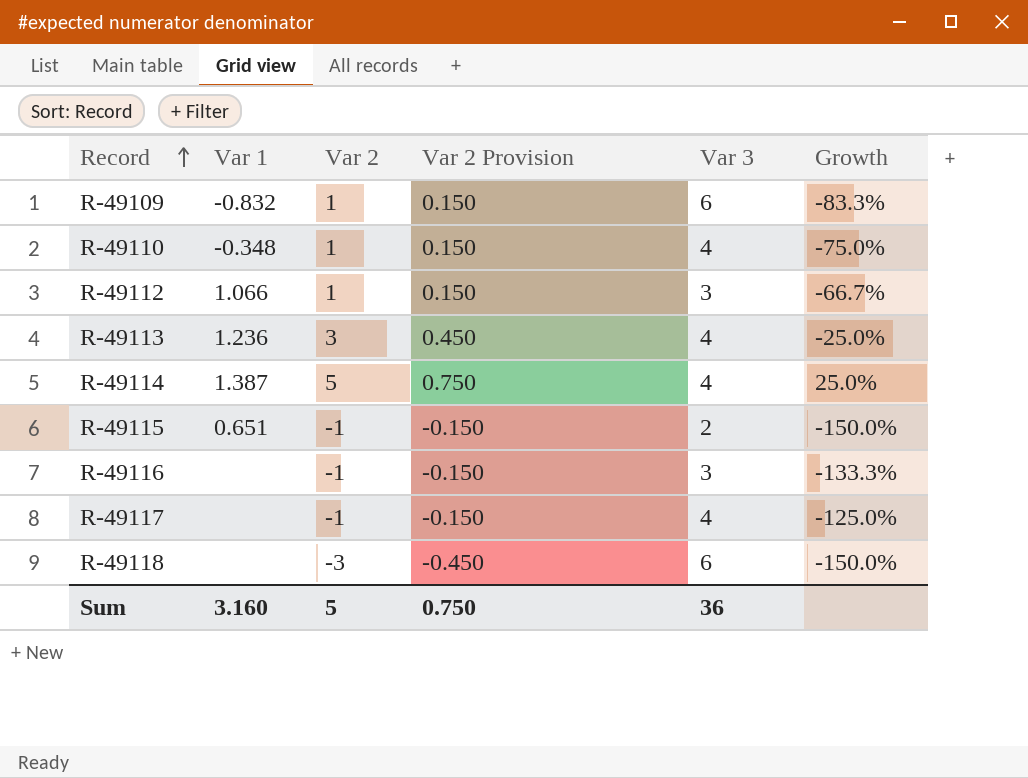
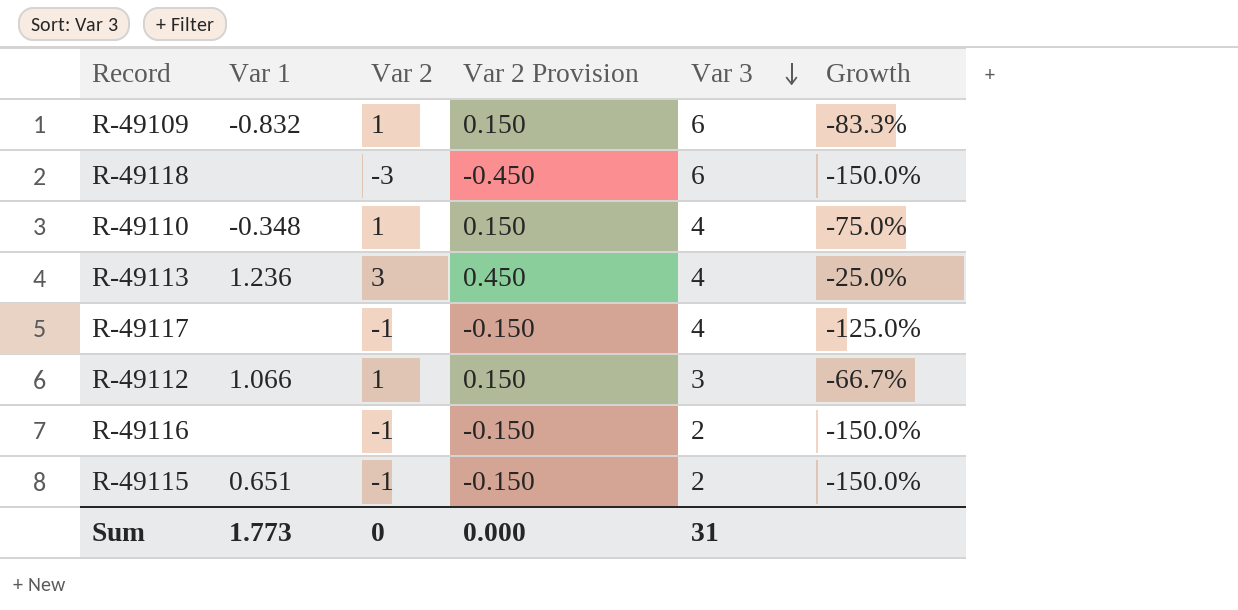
row order: Record ascending -> Var 3 descending
row R-49114: 1.387 | 5 | 0.750 | 4 | 25.0% -> none
R-49116 | Var 3: 3 -> 2
R-49116 | Growth: -133.3% -> -150.0%
Sum | Var 1: 3.160 -> 1.773
Sum | Var 2: 5 -> 0
Sum | Var 2 Provision: 0.750 -> 0.000
Sum | Var 3: 36 -> 31

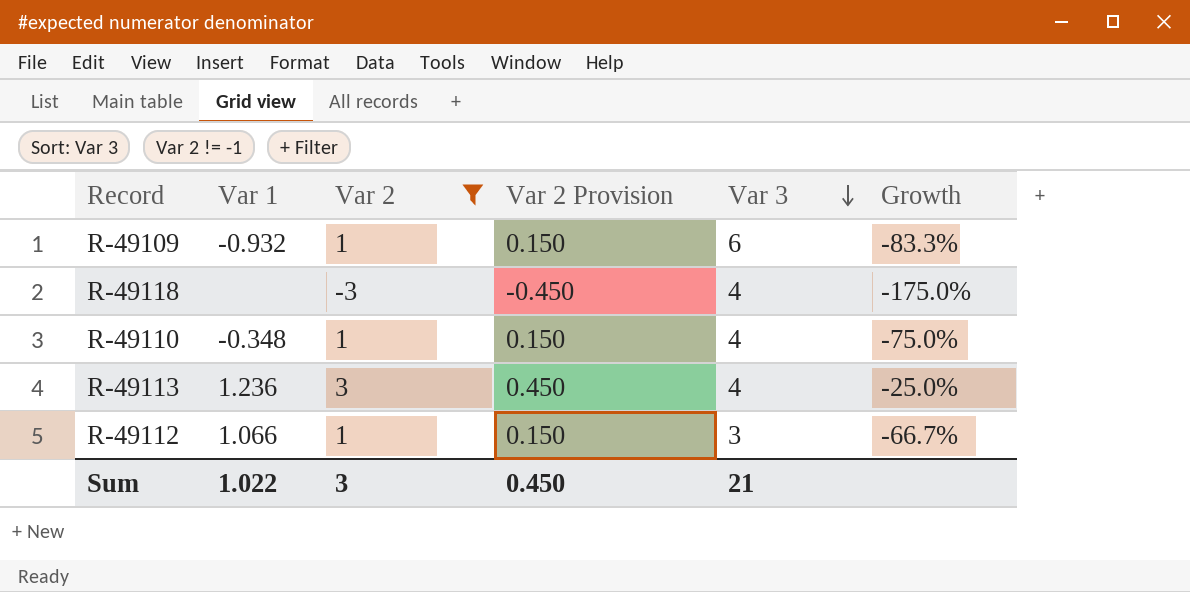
filter: none -> Var 2 != -1
R-49109 | Var 1: -0.832 -> -0.932
R-49118 | Var 3: 6 -> 4
R-49118 | Growth: -150.0% -> -175.0%
Sum | Var 1: 1.773 -> 1.022
Sum | Var 2: 0 -> 3
Sum | Var 2 Provision: 0.000 -> 0.450
Sum | Var 3: 31 -> 21

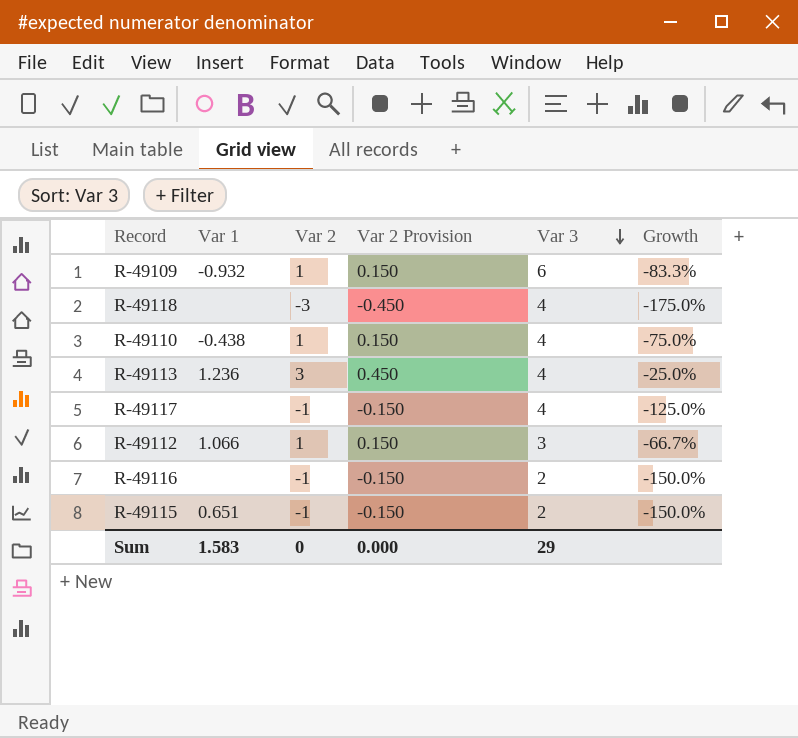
filter: Var 2 != -1 -> none
R-49110 | Var 1: -0.348 -> -0.438
Sum | Var 1: 1.022 -> 1.583
Sum | Var 2: 3 -> 0
Sum | Var 2 Provision: 0.450 -> 0.000
Sum | Var 3: 21 -> 29

